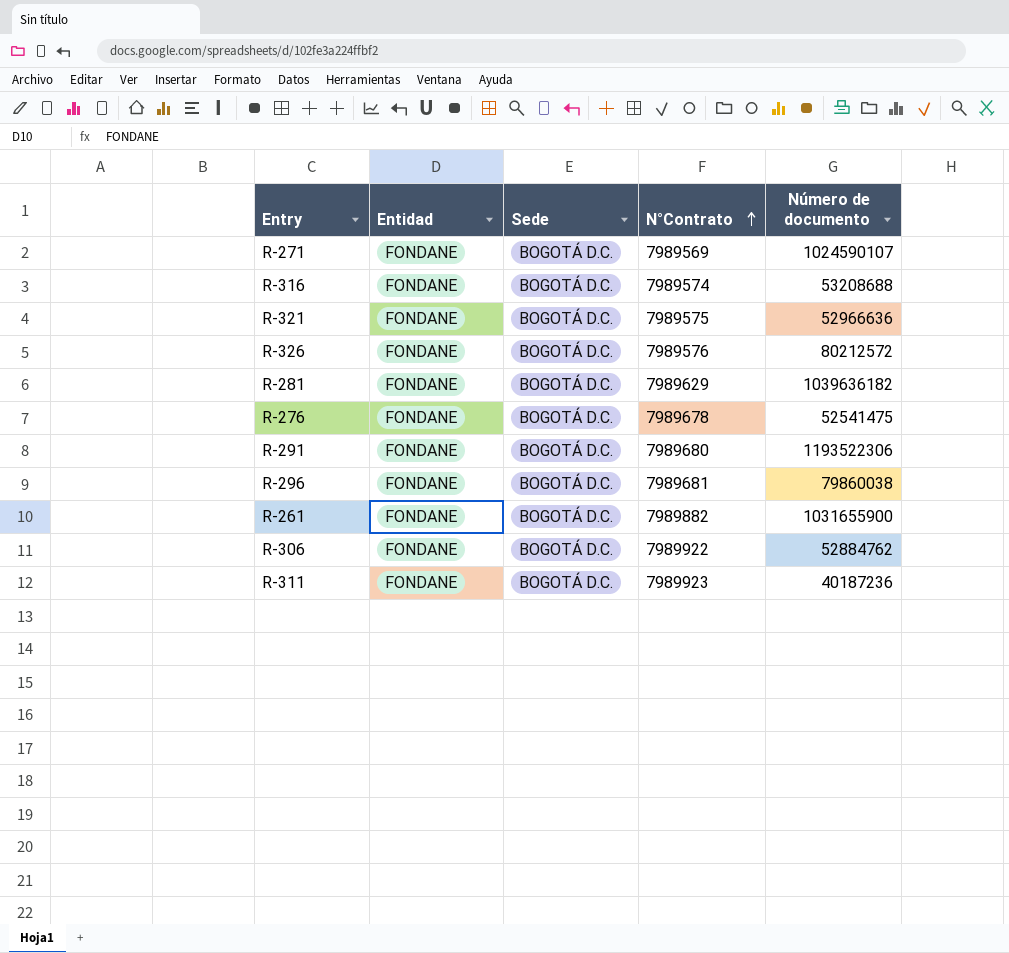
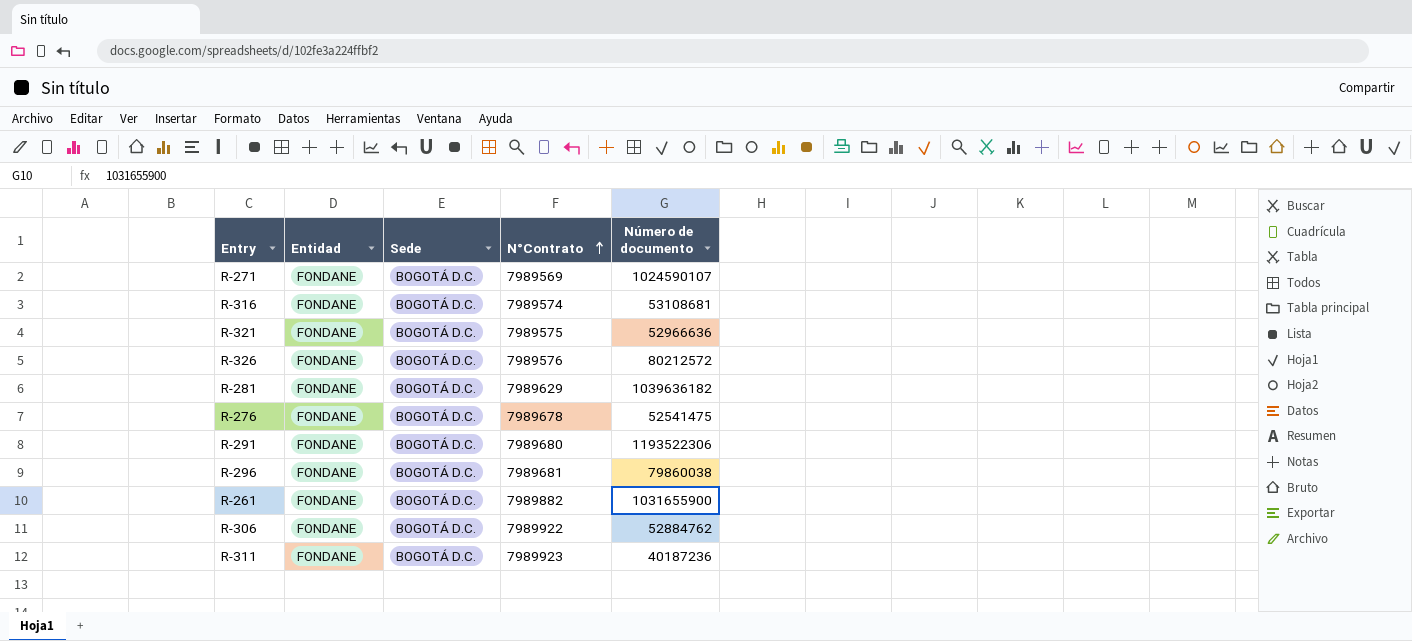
R-316 | Número de documento: 53208688 -> 53108681

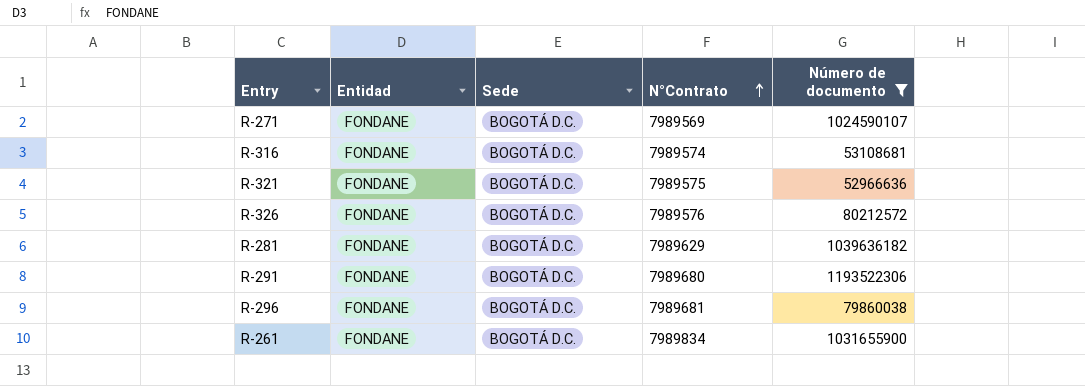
filter: none -> Número de documento >= 52966636
R-261 | N°Contrato: 7989882 -> 7989834

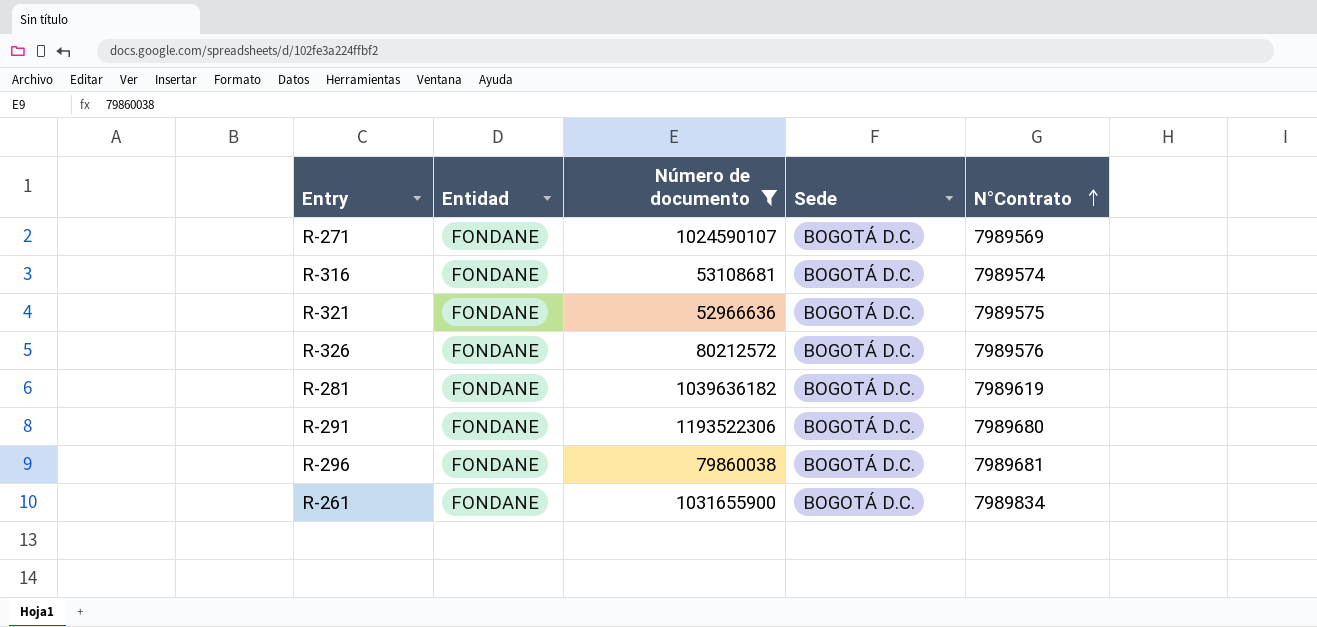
column Número de documento | position: 5 -> 3
R-281 | N°Contrato: 7989629 -> 7989619

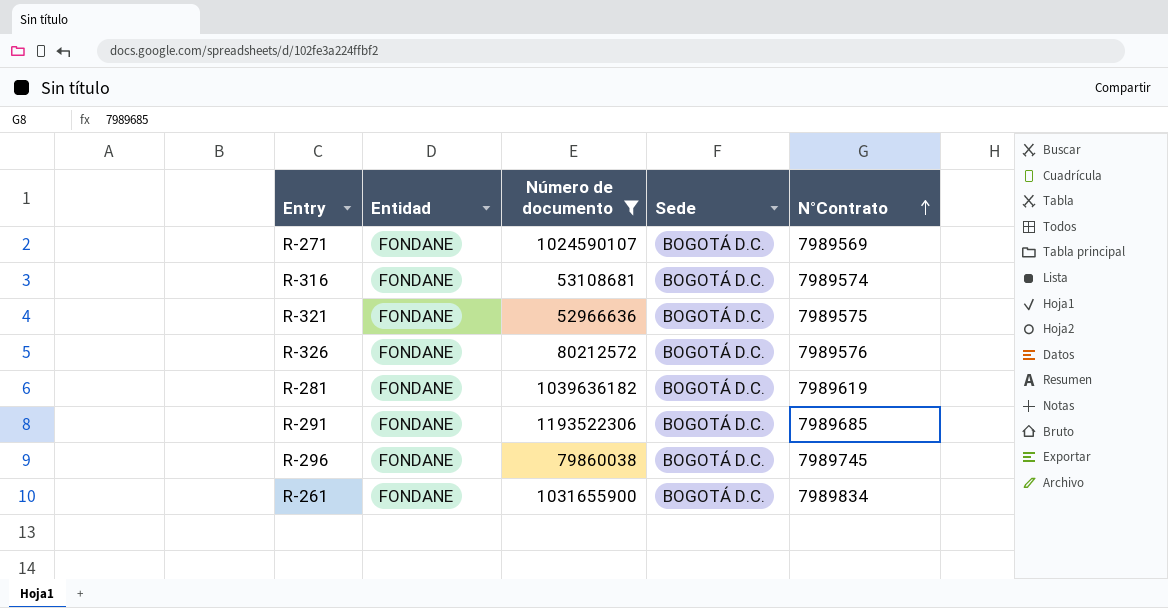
R-291 | N°Contrato: 7989680 -> 7989685
R-296 | N°Contrato: 7989681 -> 7989745

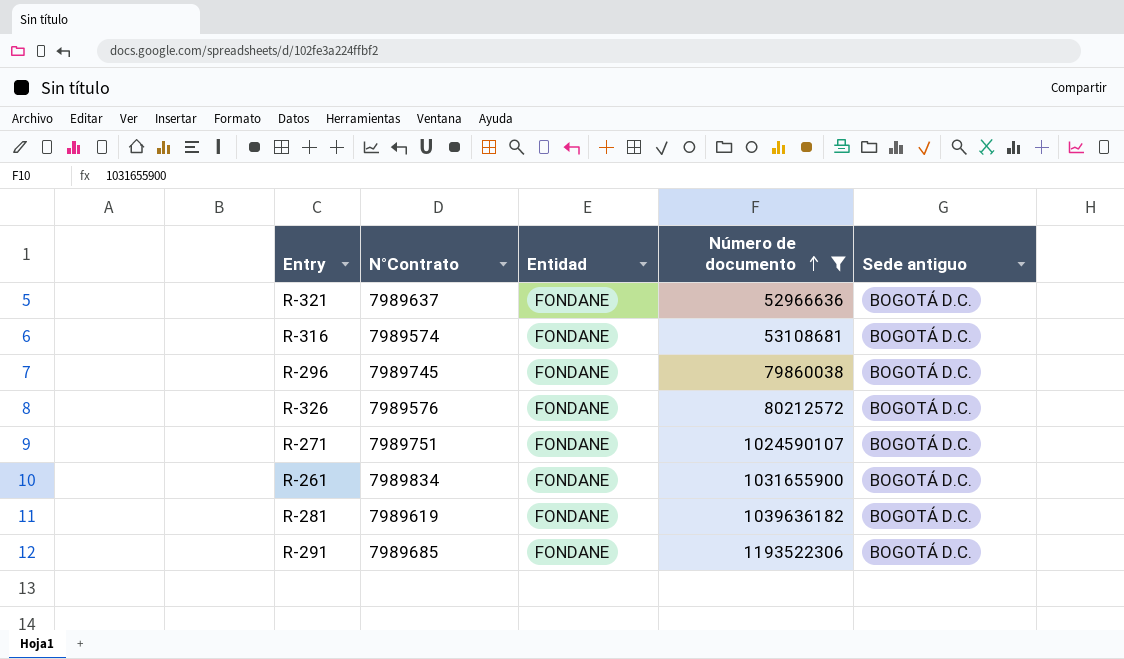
row order: N°Contrato ascending -> Número de documento ascending
column N°Contrato | position: 5 -> 2
column name: Sede -> Sede antiguo
R-321 | N°Contrato: 7989575 -> 7989637
R-271 | N°Contrato: 7989569 -> 7989751

